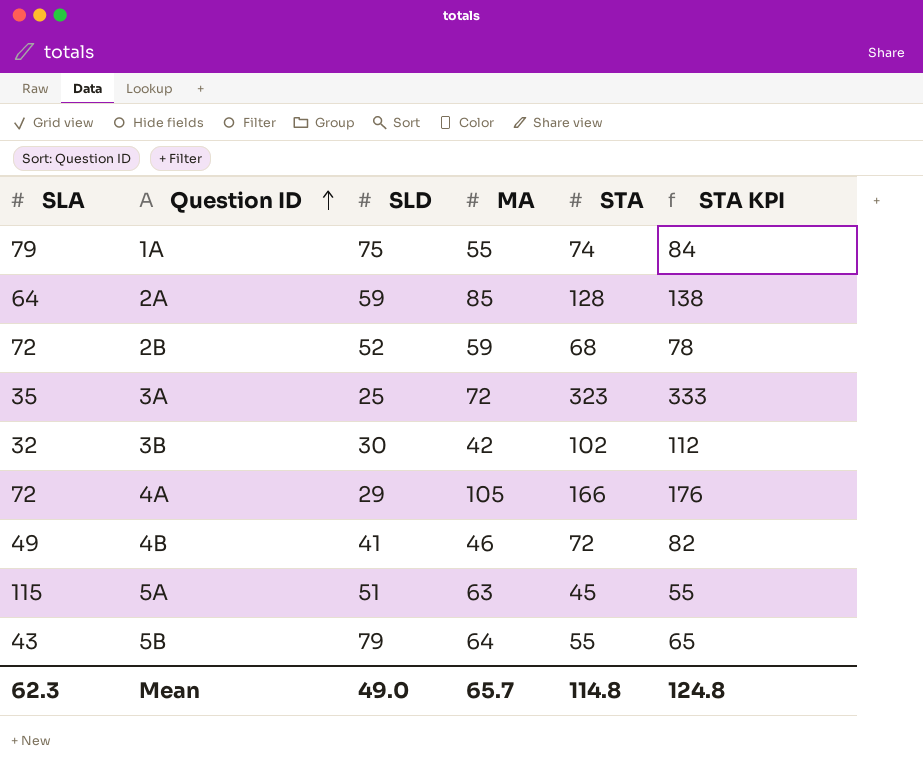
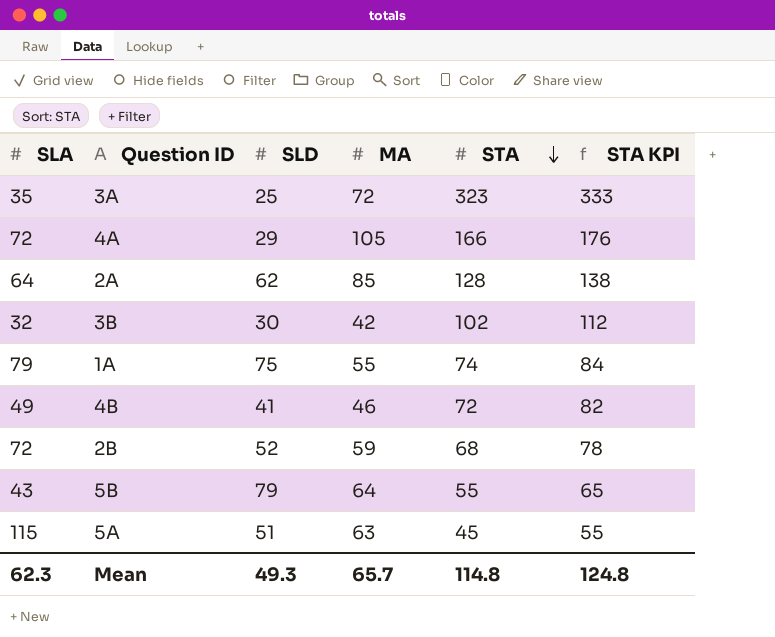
row order: Question ID ascending -> STA descending
2A | SLD: 59 -> 62
Mean | SLD: 49.0 -> 49.3

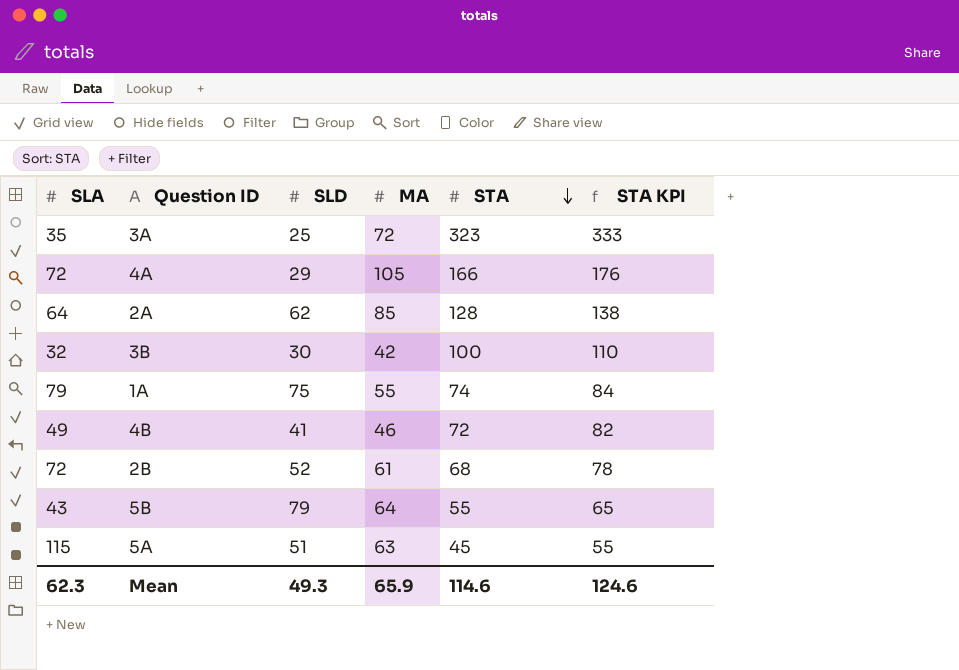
3B | STA: 102 -> 100
3B | STA KPI: 112 -> 110
2B | MA: 59 -> 61
Mean | MA: 65.7 -> 65.9
Mean | STA: 114.8 -> 114.6
Mean | STA KPI: 124.8 -> 124.6

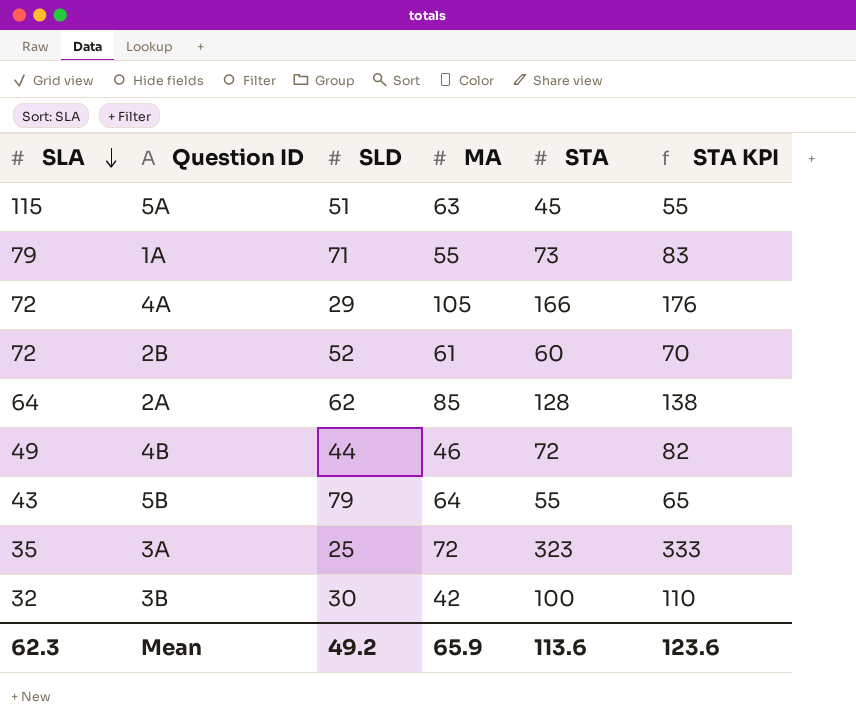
row order: STA descending -> SLA descending
1A | SLD: 75 -> 71
1A | STA: 74 -> 73
1A | STA KPI: 84 -> 83
2B | STA: 68 -> 60
2B | STA KPI: 78 -> 70
4B | SLD: 41 -> 44
Mean | SLD: 49.3 -> 49.2
Mean | STA: 114.6 -> 113.6
Mean | STA KPI: 124.6 -> 123.6

